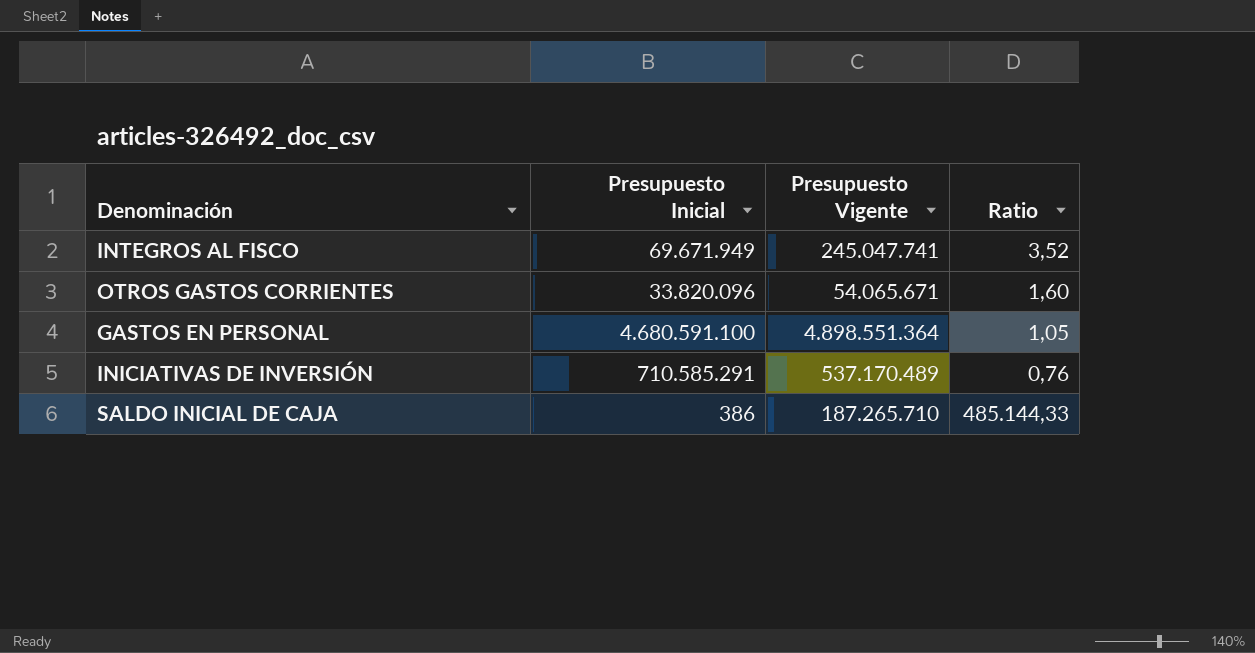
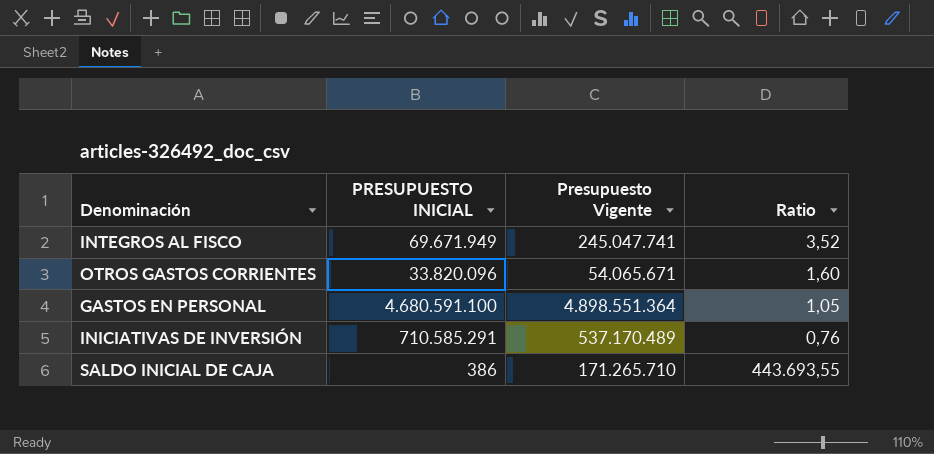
column name: Presupuesto Inicial -> PRESUPUESTO INICIAL
SALDO INICIAL DE CAJA | Presupuesto Vigente: 187.265.710 -> 171.265.710
SALDO INICIAL DE CAJA | Ratio: 485.144,33 -> 443.693,55

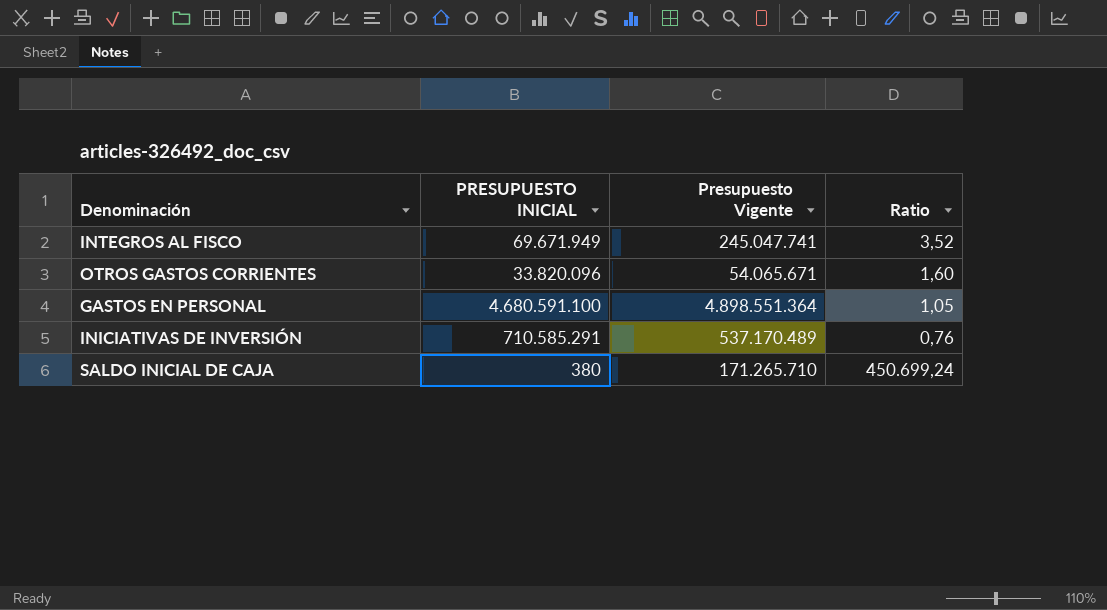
SALDO INICIAL DE CAJA | PRESUPUESTO INICIAL: 386 -> 380
SALDO INICIAL DE CAJA | Ratio: 443.693,55 -> 450.699,24

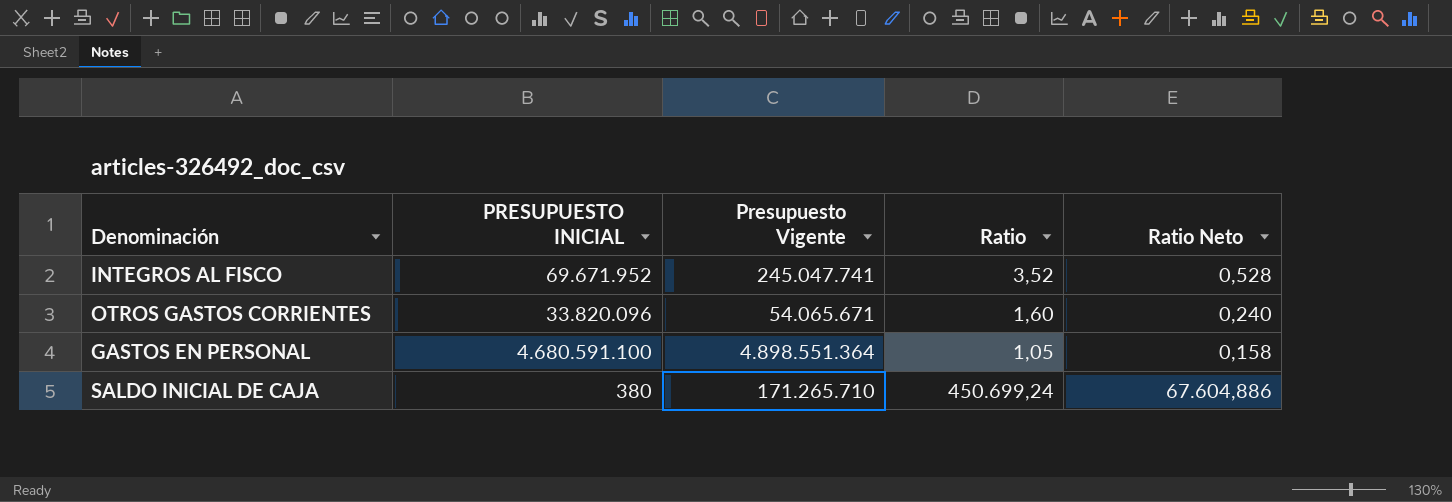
column Ratio Neto | formula: none -> [Ratio] * 0,15
row INICIATIVAS DE INVERSIÓN: 710.585.291 | 537.170.489 | 0,76 -> none
INTEGROS AL FISCO | PRESUPUESTO INICIAL: 69.671.949 -> 69.671.952

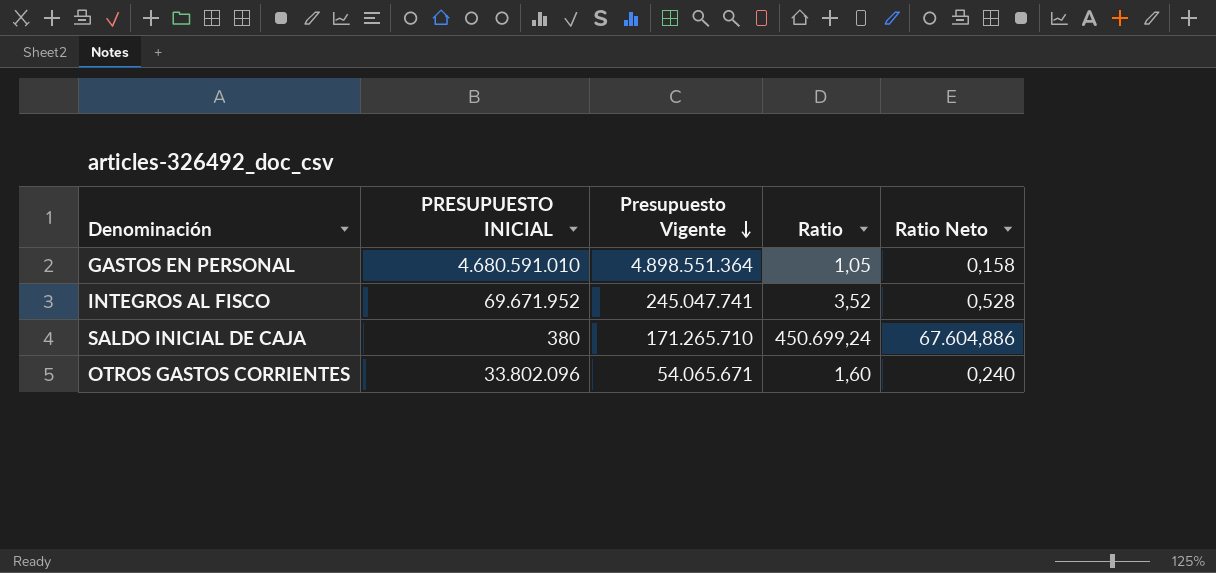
row order: none -> Presupuesto Vigente descending
GASTOS EN PERSONAL | PRESUPUESTO INICIAL: 4.680.591.100 -> 4.680.591.010
OTROS GASTOS CORRIENTES | PRESUPUESTO INICIAL: 33.820.096 -> 33.802.096

